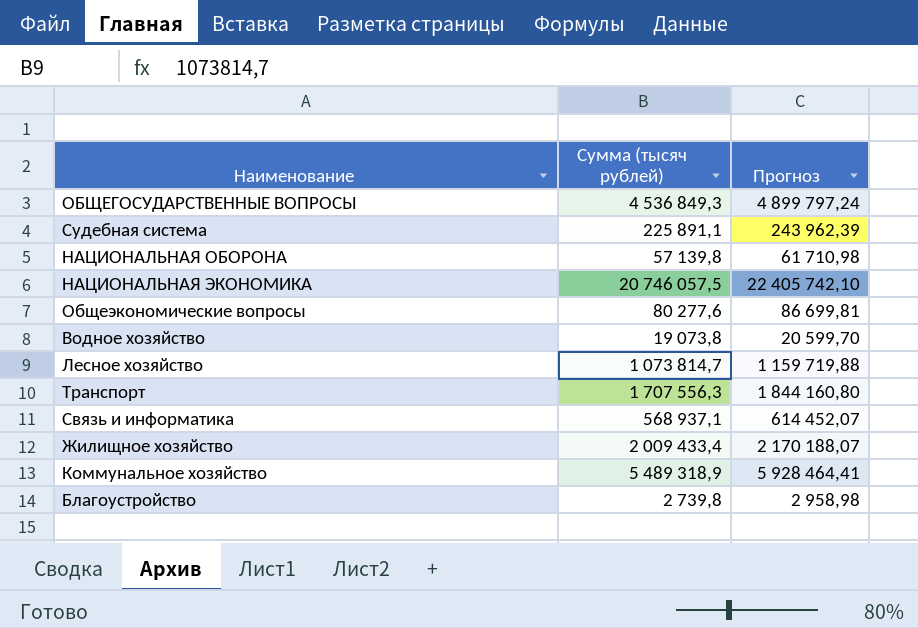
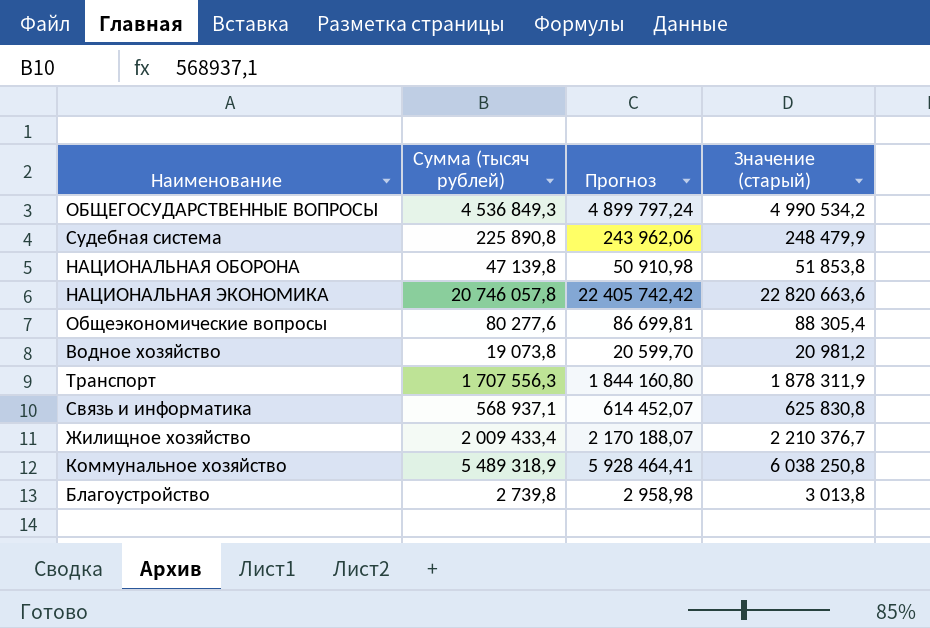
column Значение (старый) | formula: none -> [Сумма (тысяч рублей)] * 1,1
row Лесное хозяйство: 1 073 814,7 | 1 159 719,88 -> none
Судебная система | Сумма (тысяч рублей): 225 891,1 -> 225 890,8
Судебная система | Прогноз: 243 962,39 -> 243 962,06
НАЦИОНАЛЬНАЯ ОБОРОНА | Сумма (тысяч рублей): 57 139,8 -> 47 139,8
НАЦИОНАЛЬНАЯ ОБОРОНА | Прогноз: 61 710,98 -> 50 910,98
НАЦИОНАЛЬНАЯ ЭКОНОМИКА | Сумма (тысяч рублей): 20 746 057,5 -> 20 746 057,8
НАЦИОНАЛЬНАЯ ЭКОНОМИКА | Прогноз: 22 405 742,10 -> 22 405 742,42

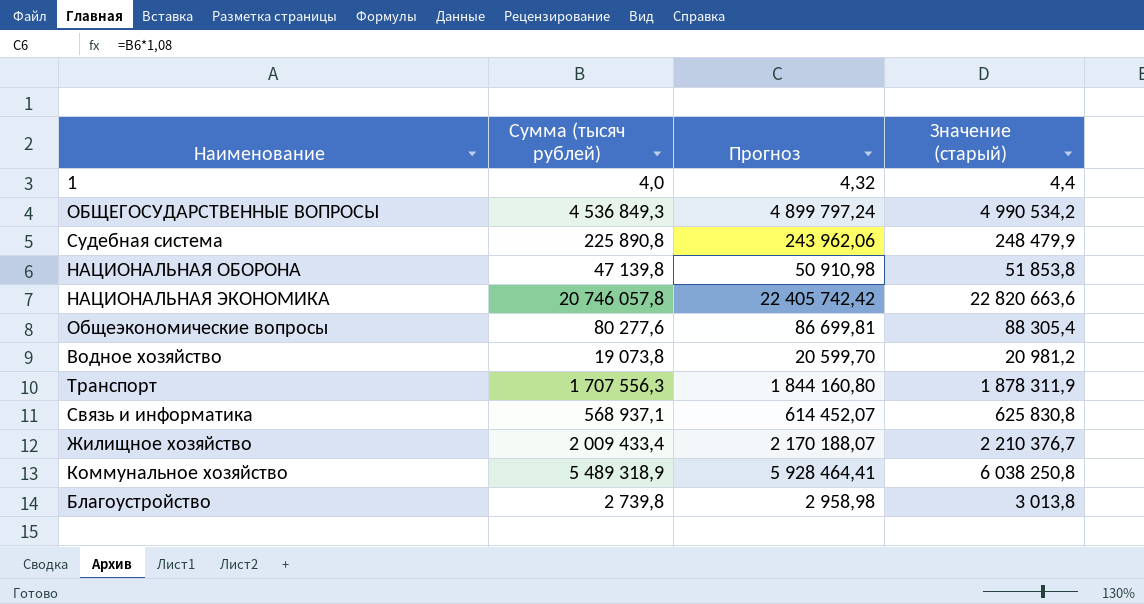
row 1: none -> 4,0 | 4,32 | 4,4

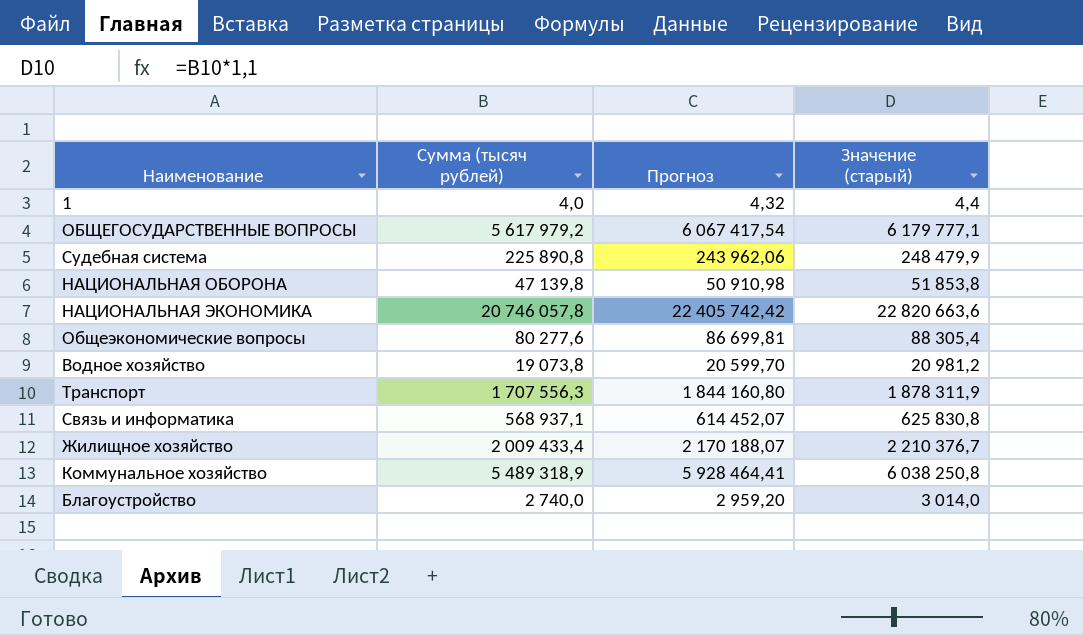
ОБЩЕГОСУДАРСТВЕННЫЕ ВОПРОСЫ | Сумма (тысяч рублей): 4 536 849,3 -> 5 617 979,2
ОБЩЕГОСУДАРСТВЕННЫЕ ВОПРОСЫ | Прогноз: 4 899 797,24 -> 6 067 417,54
ОБЩЕГОСУДАРСТВЕННЫЕ ВОПРОСЫ | Значение (старый): 4 990 534,2 -> 6 179 777,1
Благоустройство | Сумма (тысяч рублей): 2 739,8 -> 2 740,0
Благоустройство | Прогноз: 2 958,98 -> 2 959,20
Благоустройство | Значение (старый): 3 013,8 -> 3 014,0

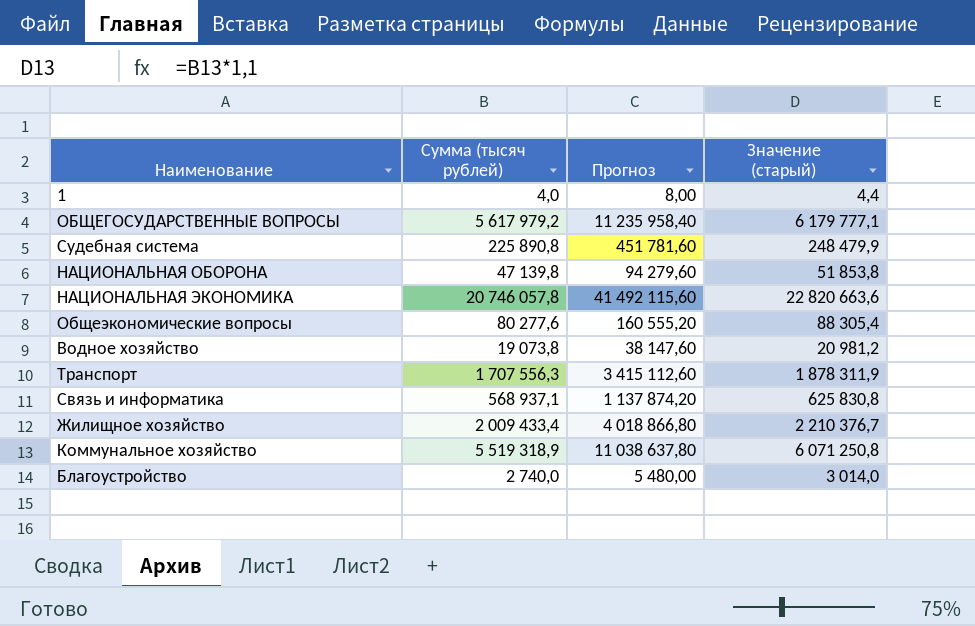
column Прогноз | formula: [Сумма (тысяч рублей)] * 1,08 -> [Сумма (тысяч рублей)] * 2
Коммунальное хозяйство | Сумма (тысяч рублей): 5 489 318,9 -> 5 519 318,9
Коммунальное хозяйство | Значение (старый): 6 038 250,8 -> 6 071 250,8

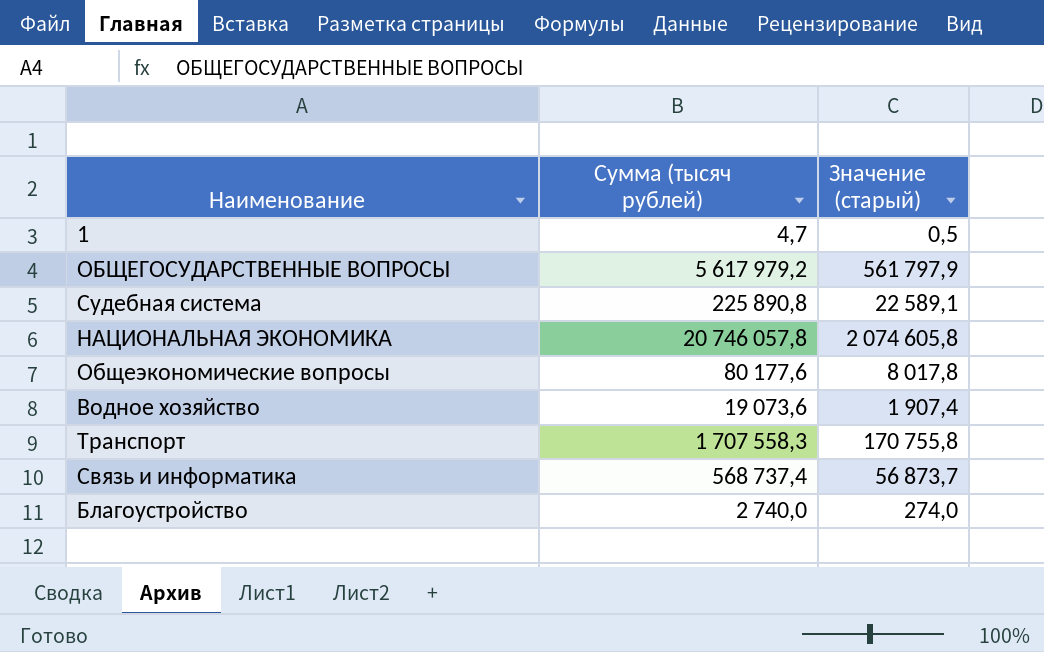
column Прогноз | formula: [Сумма (тысяч рублей)] * 2 -> none
column Значение (старый) | formula: [Сумма (тысяч рублей)] * 1,1 -> [Сумма (тысяч рублей)] * 0,1
row НАЦИОНАЛЬНАЯ ОБОРОНА: 47 139,8 | 94 279,60 | 51 853,8 -> none
row Жилищное хозяйство: 2 009 433,4 | 4 018 866,80 | 2 210 376,7 -> none
row Коммунальное хозяйство: 5 519 318,9 | 11 038 637,80 | 6 071 250,8 -> none
1 | Сумма (тысяч рублей): 4,0 -> 4,7
Общеэкономические вопросы | Сумма (тысяч рублей): 80 277,6 -> 80 177,6
Водное хозяйство | Сумма (тысяч рублей): 19 073,8 -> 19 073,6
Транспорт | Сумма (тысяч рублей): 1 707 556,3 -> 1 707 558,3
Связь и информатика | Сумма (тысяч рублей): 568 937,1 -> 568 737,4

